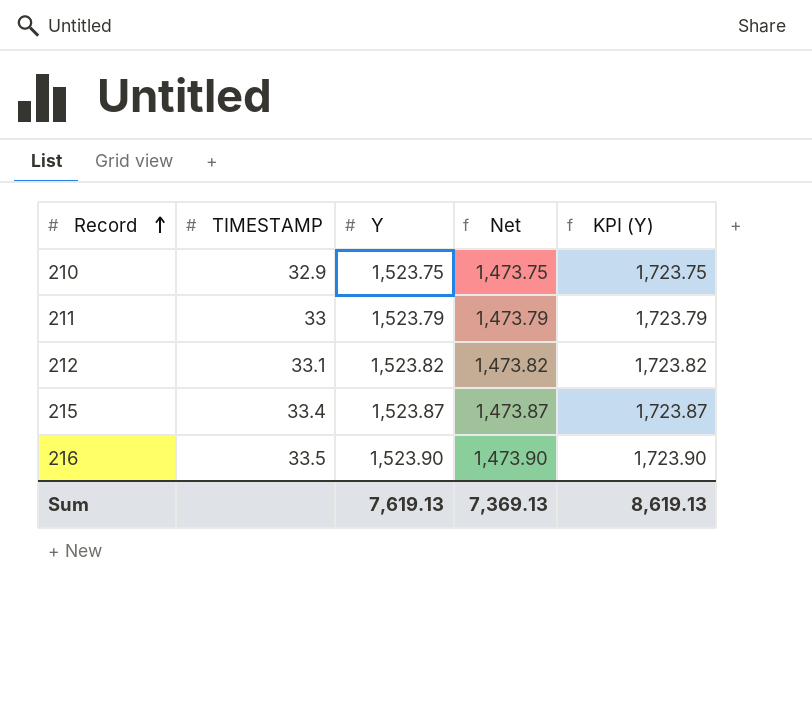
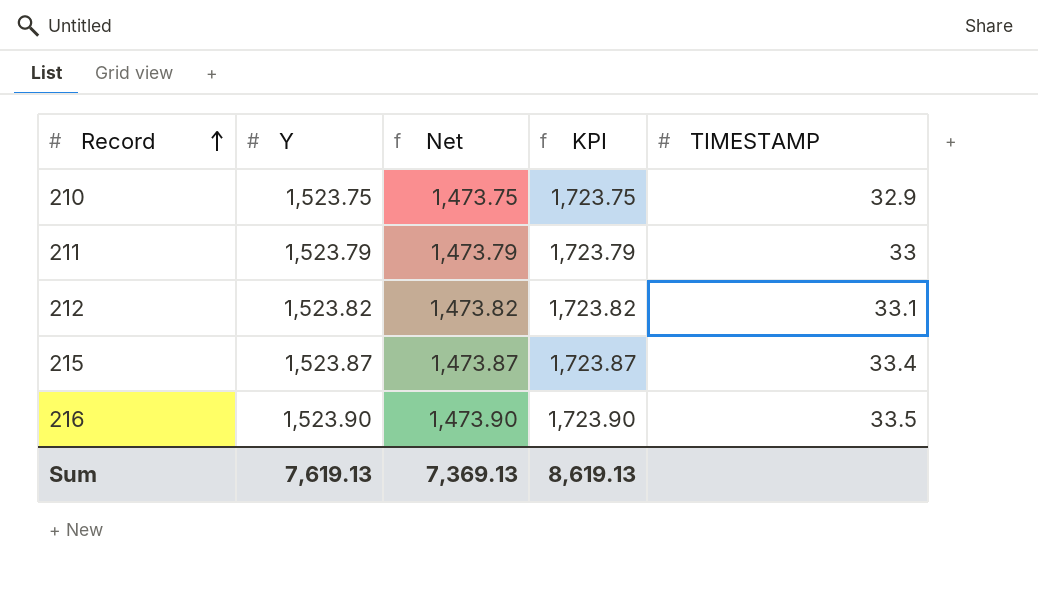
column name: KPI (Y) -> KPI
column TIMESTAMP | position: 2 -> 5

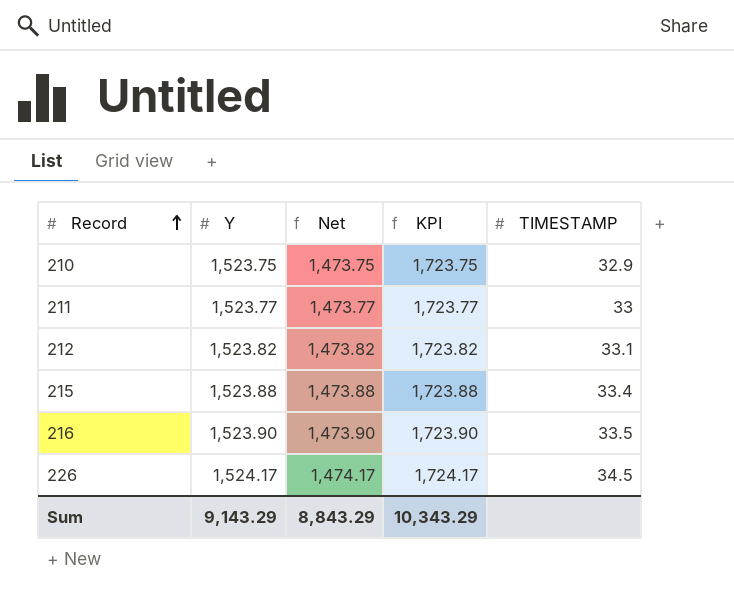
211 | Y: 1,523.79 -> 1,523.77
211 | Net: 1,473.79 -> 1,473.77
211 | KPI: 1,723.79 -> 1,723.77
215 | Y: 1,523.87 -> 1,523.88
215 | Net: 1,473.87 -> 1,473.88
215 | KPI: 1,723.87 -> 1,723.88
row 226: none -> 1,524.17 | 1,474.17 | 1,724.17 | 34.5
Sum | Y: 7,619.13 -> 9,143.29
Sum | Net: 7,369.13 -> 8,843.29
Sum | KPI: 8,619.13 -> 10,343.29

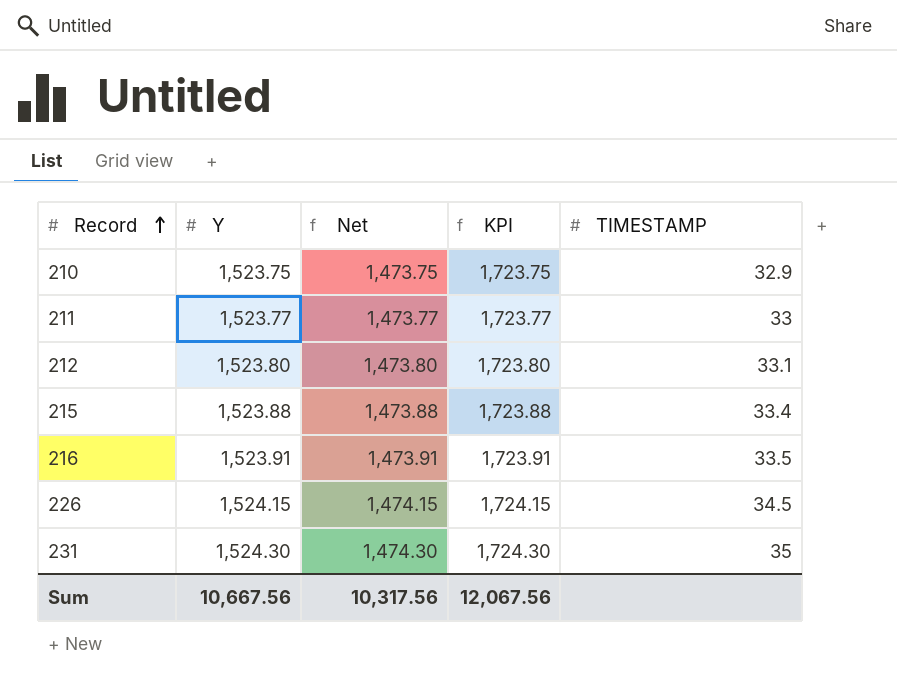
212 | Y: 1,523.82 -> 1,523.80
212 | Net: 1,473.82 -> 1,473.80
212 | KPI: 1,723.82 -> 1,723.80
216 | Y: 1,523.90 -> 1,523.91
216 | Net: 1,473.90 -> 1,473.91
216 | KPI: 1,723.90 -> 1,723.91
226 | Y: 1,524.17 -> 1,524.15
226 | Net: 1,474.17 -> 1,474.15
226 | KPI: 1,724.17 -> 1,724.15
row 231: none -> 1,524.30 | 1,474.30 | 1,724.30 | 35
Sum | Y: 9,143.29 -> 10,667.56
Sum | Net: 8,843.29 -> 10,317.56
Sum | KPI: 10,343.29 -> 12,067.56

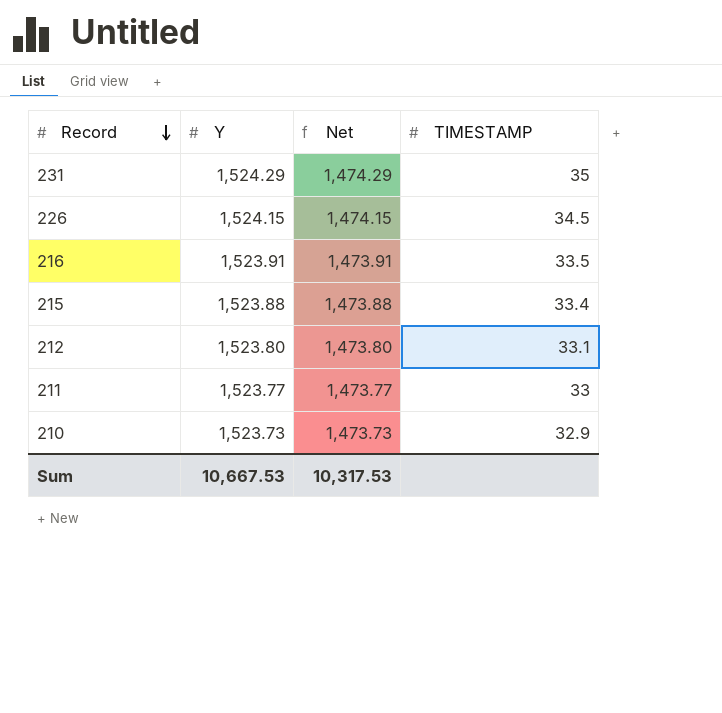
row order: Record ascending -> Record descending
column KPI | formula: [Y] + 200 -> none
231 | Y: 1,524.30 -> 1,524.29
231 | Net: 1,474.30 -> 1,474.29
210 | Y: 1,523.75 -> 1,523.73
210 | Net: 1,473.75 -> 1,473.73
Sum | Y: 10,667.56 -> 10,667.53
Sum | Net: 10,317.56 -> 10,317.53

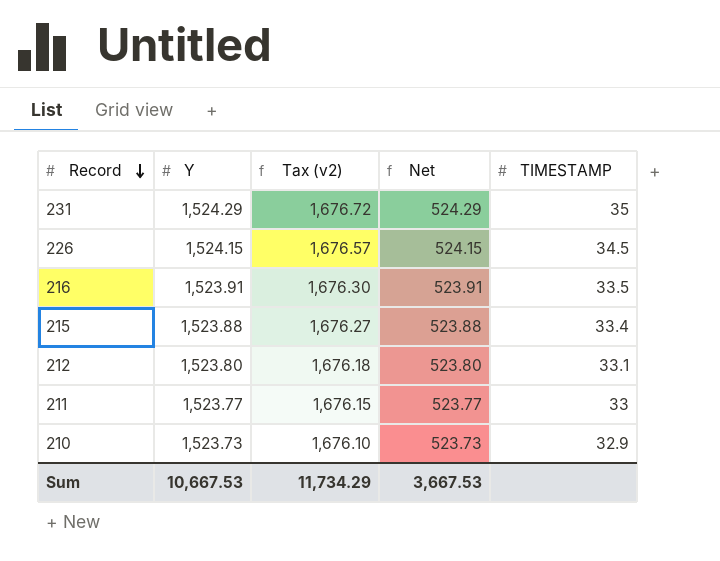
column Tax (v2) | formula: none -> [Y] * 1.1
column Net | formula: [Y] - 50 -> [Y] - 1000
Sum | Net: 10,317.53 -> 3,667.53

